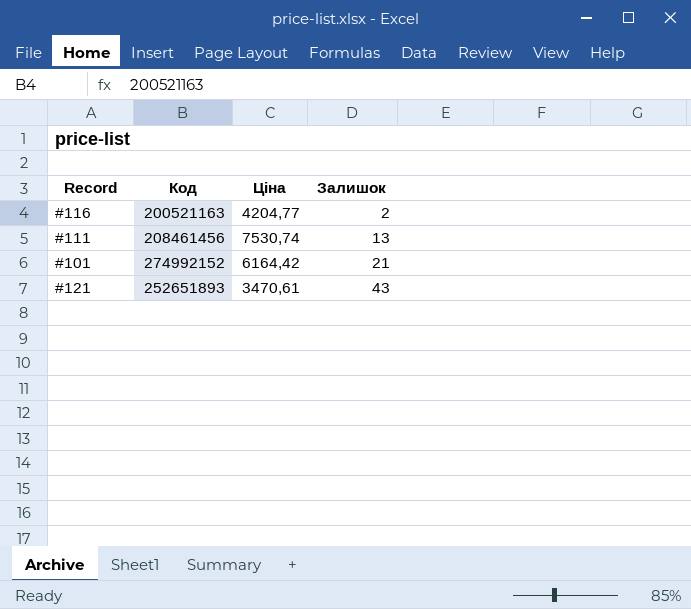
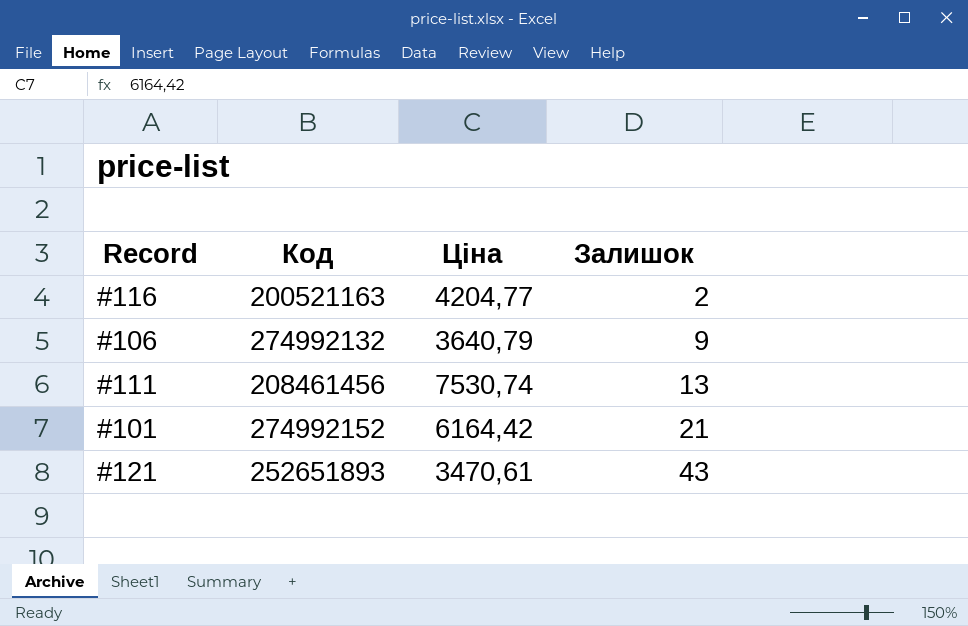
row #106: none -> 274992132 | 3640,79 | 9

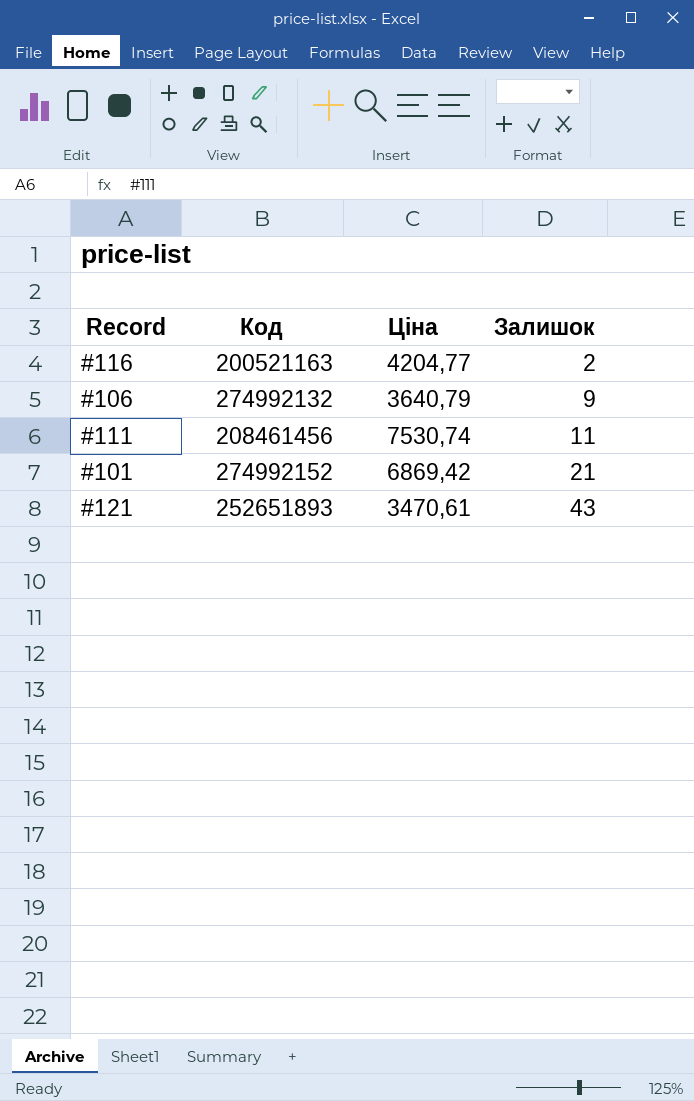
#111 | Залишок: 13 -> 11
#101 | Ціна: 6164,42 -> 6869,42

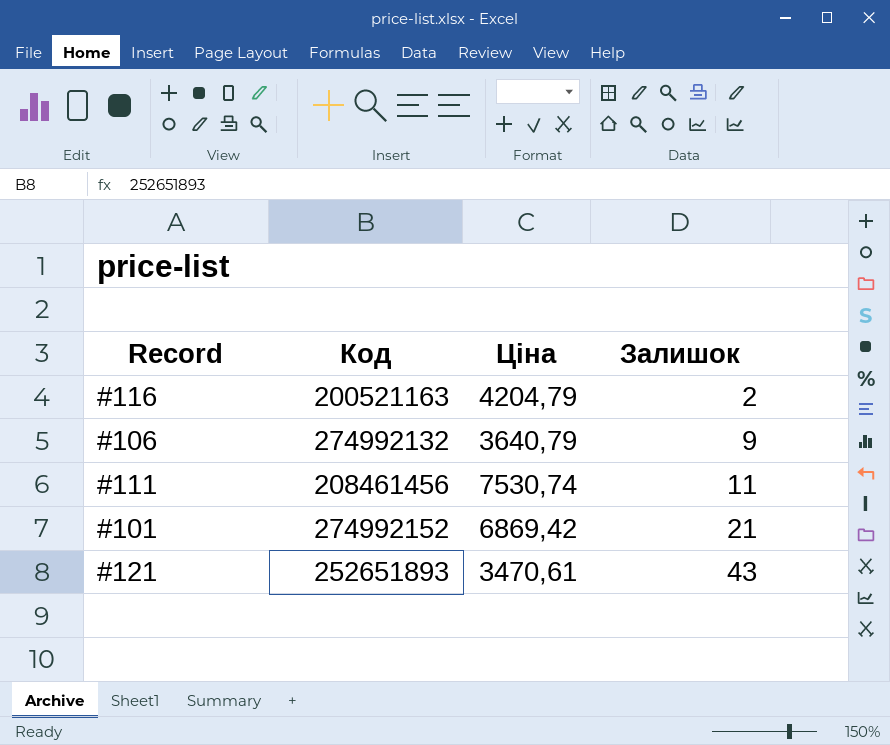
#116 | Ціна: 4204,77 -> 4204,79

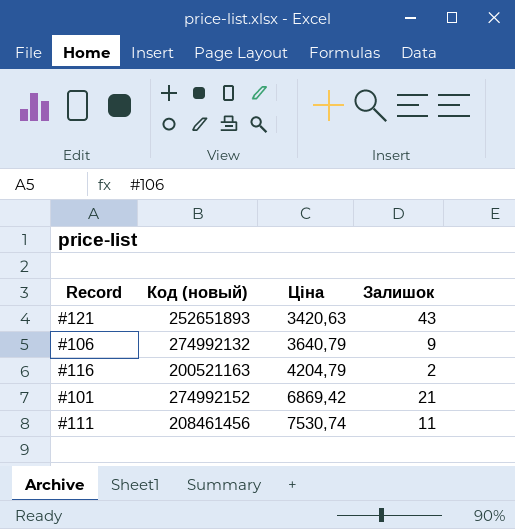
row order: Залишок ascending -> Ціна ascending
column name: Код -> Код (новый)
#121 | Ціна: 3470,61 -> 3420,63

